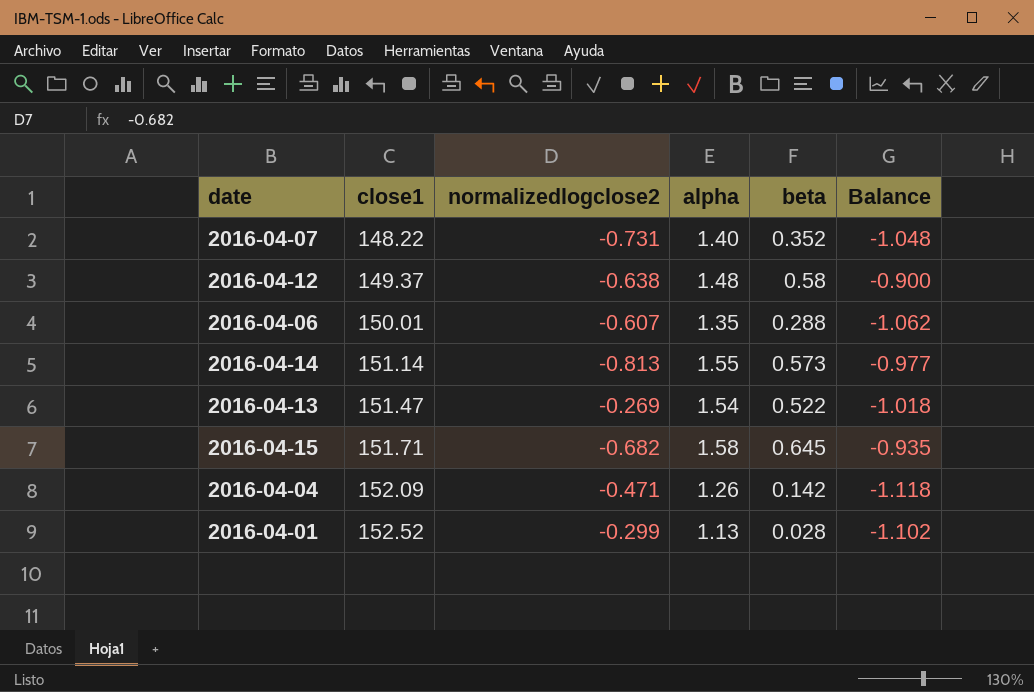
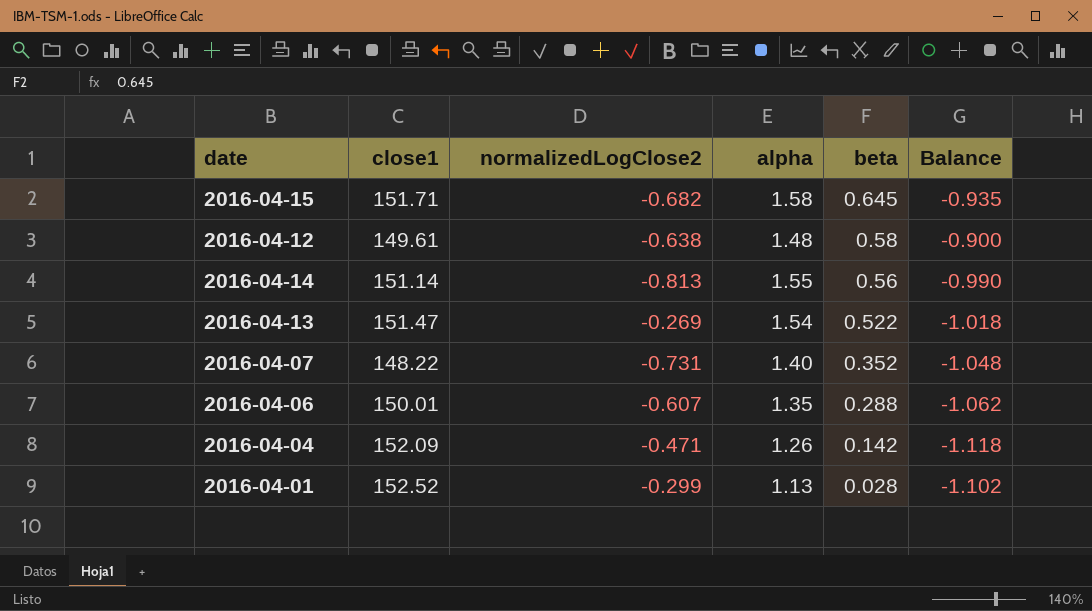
row order: close1 ascending -> beta descending
column name: normalizedlogclose2 -> normalizedLogClose2
2016-04-12 | close1: 149.37 -> 149.61
2016-04-14 | beta: 0.573 -> 0.56
2016-04-14 | Balance: -0.977 -> -0.990

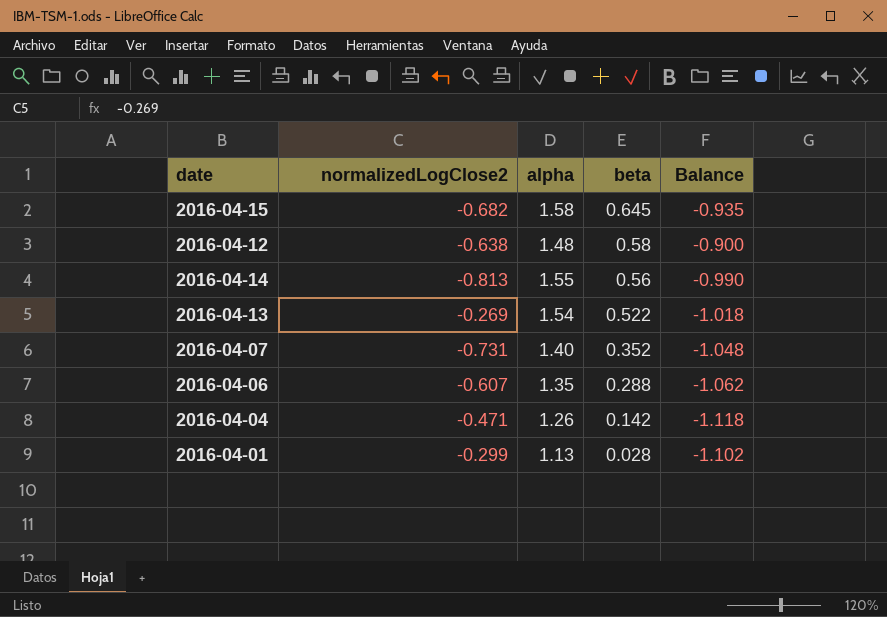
column close1 | position: 2 -> none

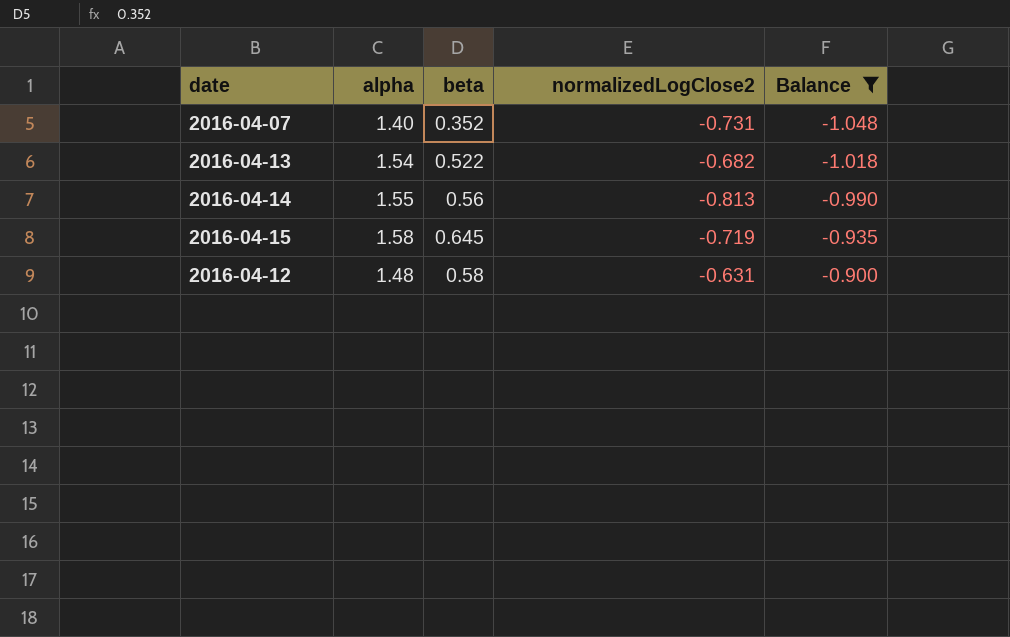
filter: none -> Balance >= -1.048
row order: beta descending -> Balance ascending
column normalizedLogClose2 | position: 2 -> 4
2016-04-13 | normalizedLogClose2: -0.269 -> -0.682
2016-04-15 | normalizedLogClose2: -0.682 -> -0.719
2016-04-12 | normalizedLogClose2: -0.638 -> -0.631

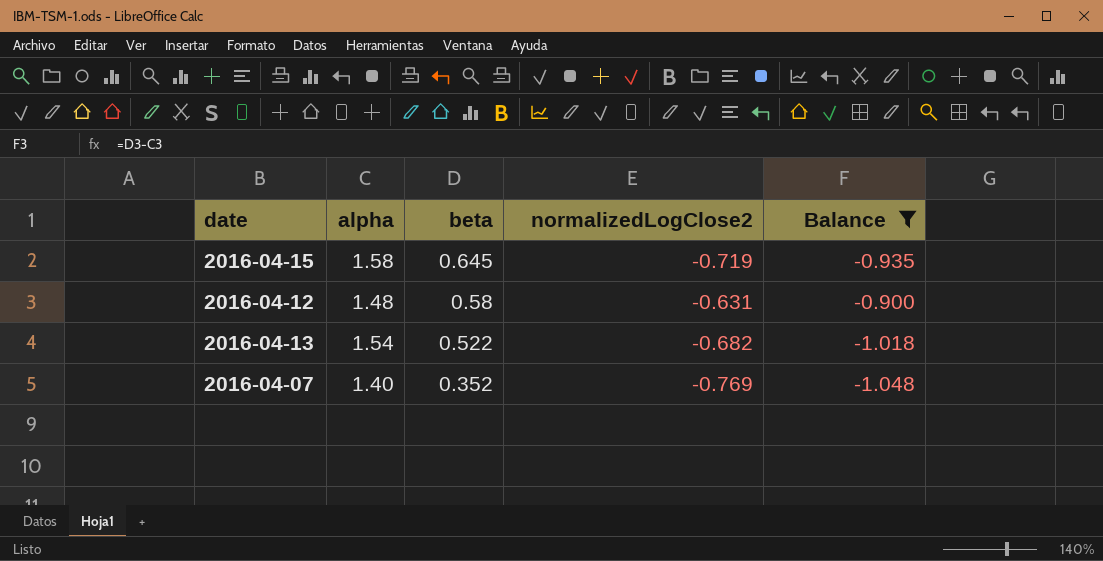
row order: Balance ascending -> beta descending
row 2016-04-14: 1.55 | 0.56 | -0.813 | -0.990 -> none
2016-04-07 | normalizedLogClose2: -0.731 -> -0.769

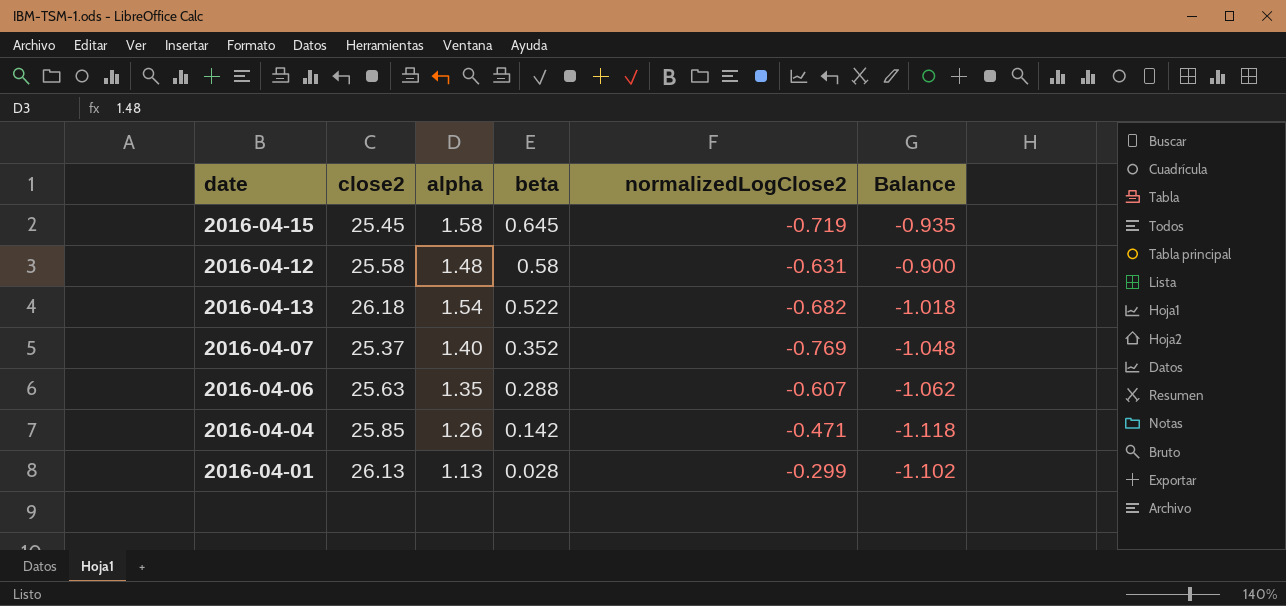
filter: Balance >= -1.048 -> none
column close2 | position: none -> 2

